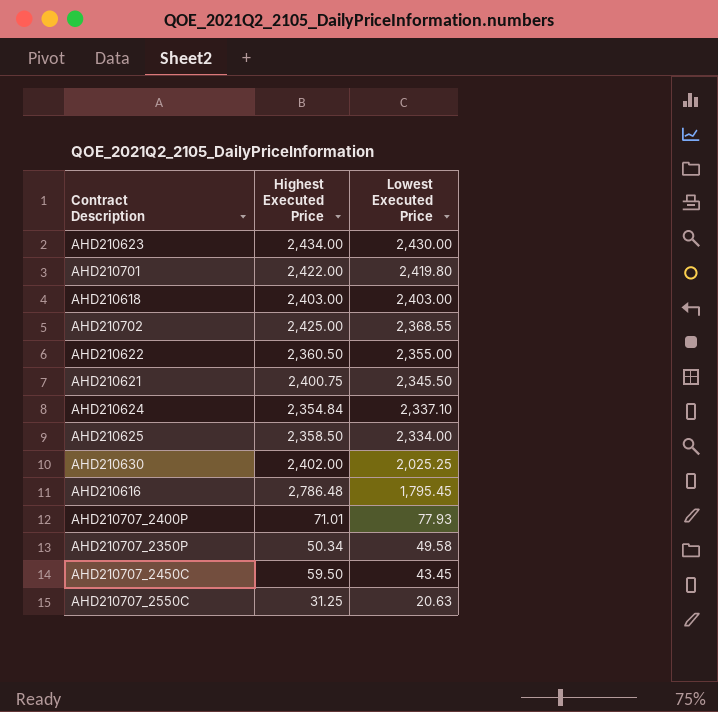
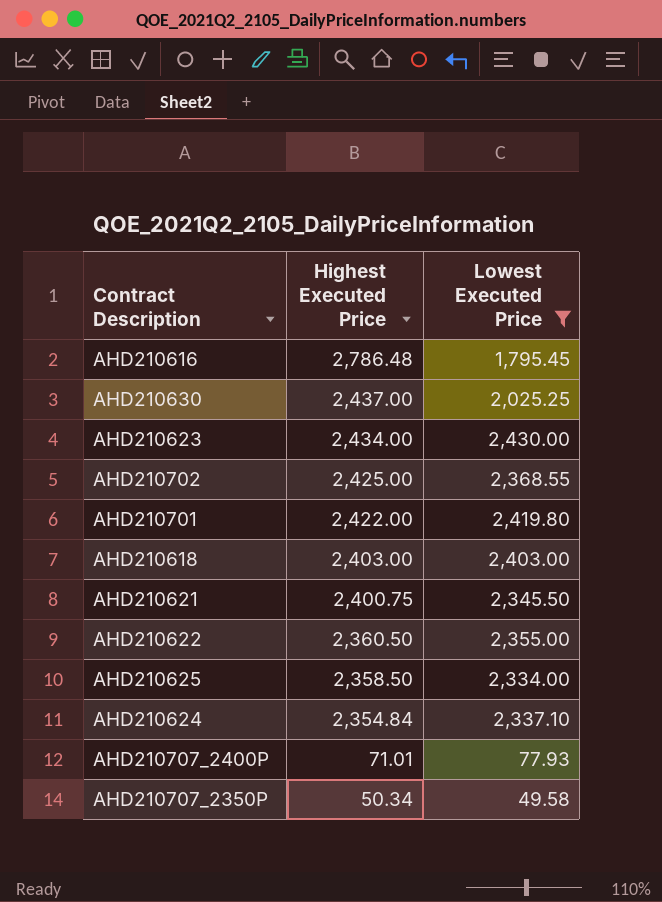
filter: none -> Lowest Executed Price >= 49.58
row order: Lowest Executed Price descending -> Highest Executed Price descending
AHD210630 | Highest Executed Price: 2,402.00 -> 2,437.00

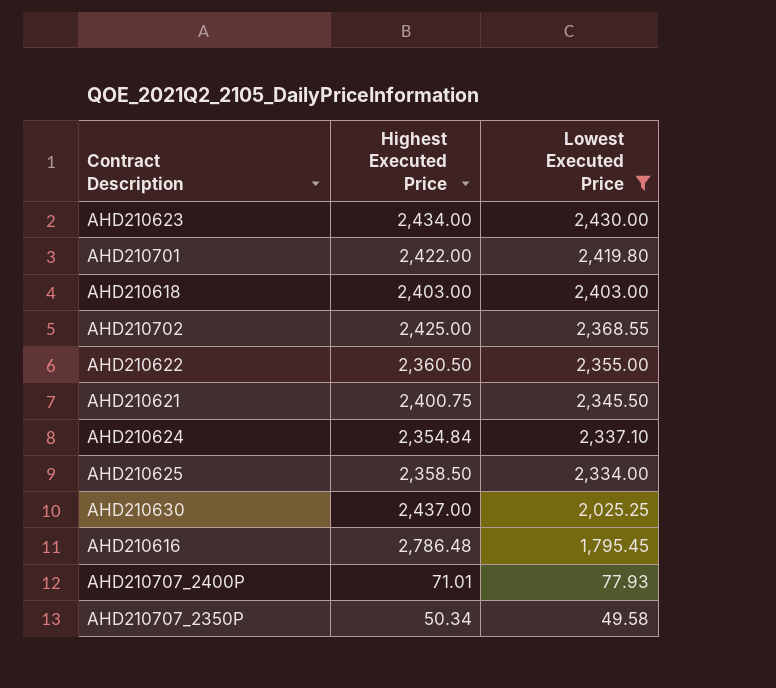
row order: Highest Executed Price descending -> Lowest Executed Price descending

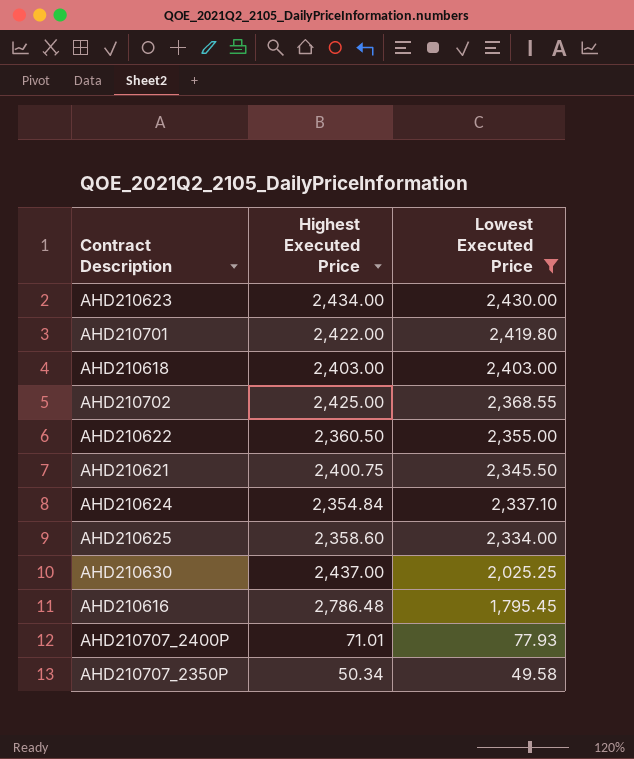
AHD210625 | Highest Executed Price: 2,358.50 -> 2,358.60

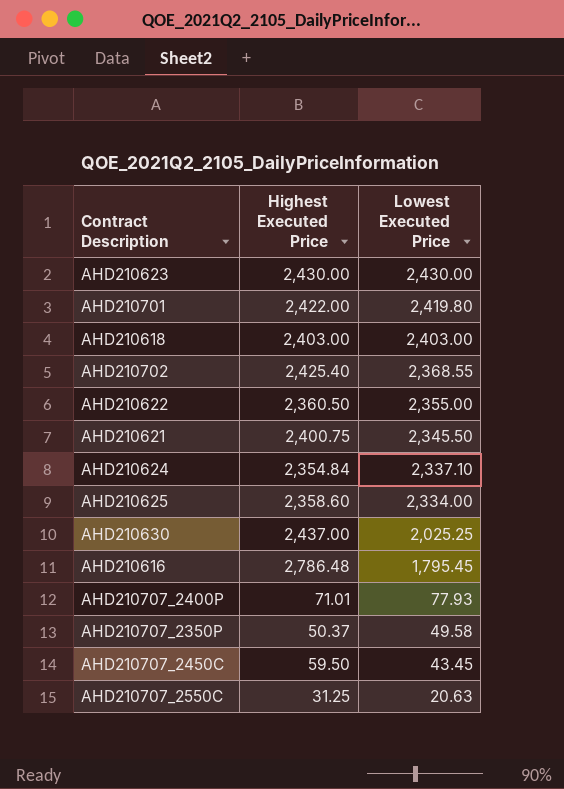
filter: Lowest Executed Price >= 49.58 -> none
AHD210623 | Highest Executed Price: 2,434.00 -> 2,430.00
AHD210702 | Highest Executed Price: 2,425.00 -> 2,425.40
AHD210707_2350P | Highest Executed Price: 50.34 -> 50.37

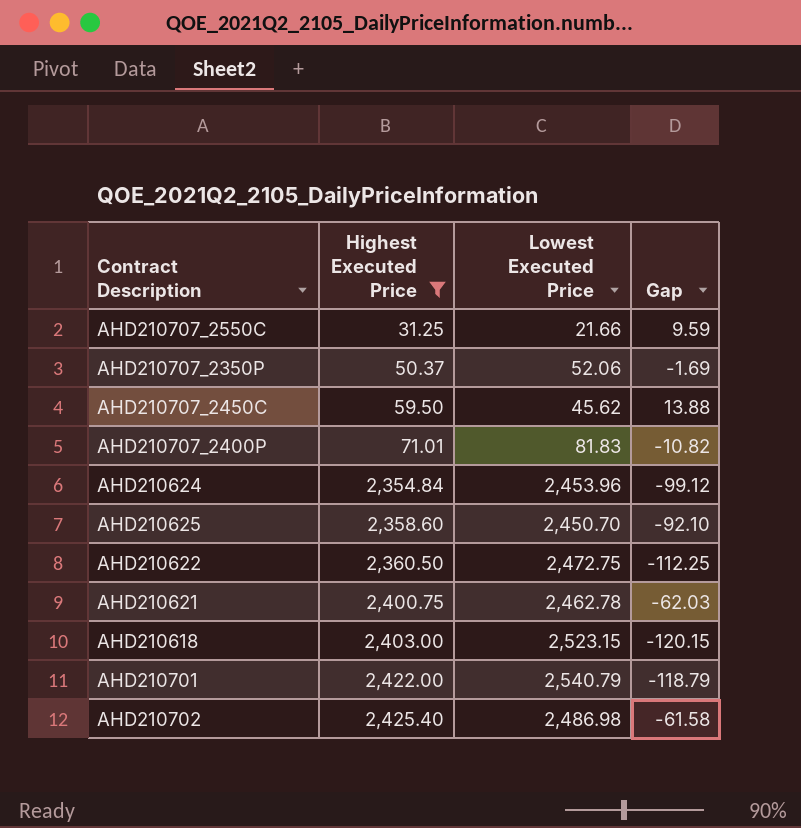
filter: none -> Highest Executed Price <= 2,425.40
row order: Lowest Executed Price descending -> Highest Executed Price ascending
column Gap | formula: none -> [Highest Executed Price] - [Lowest Executed Price]
AHD210707_2550C | Lowest Executed Price: 20.63 -> 21.66
AHD210707_2350P | Lowest Executed Price: 49.58 -> 52.06
AHD210707_2450C | Lowest Executed Price: 43.45 -> 45.62
AHD210707_2400P | Lowest Executed Price: 77.93 -> 81.83
AHD210624 | Lowest Executed Price: 2,337.10 -> 2,453.96
AHD210625 | Lowest Executed Price: 2,334.00 -> 2,450.70
AHD210622 | Lowest Executed Price: 2,355.00 -> 2,472.75
AHD210621 | Lowest Executed Price: 2,345.50 -> 2,462.78
AHD210618 | Lowest Executed Price: 2,403.00 -> 2,523.15
AHD210701 | Lowest Executed Price: 2,419.80 -> 2,540.79
AHD210702 | Lowest Executed Price: 2,368.55 -> 2,486.98

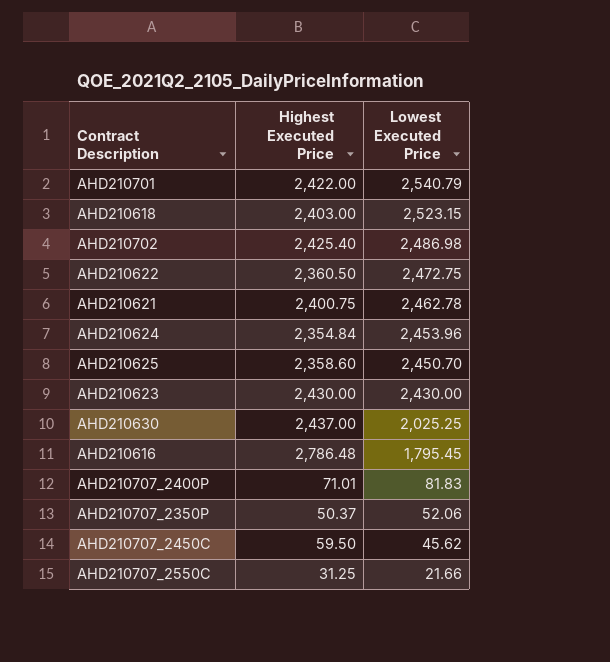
filter: Highest Executed Price <= 2,425.40 -> none
row order: Highest Executed Price ascending -> Lowest Executed Price descending
column Gap | formula: [Highest Executed Price] - [Lowest Executed Price] -> none

